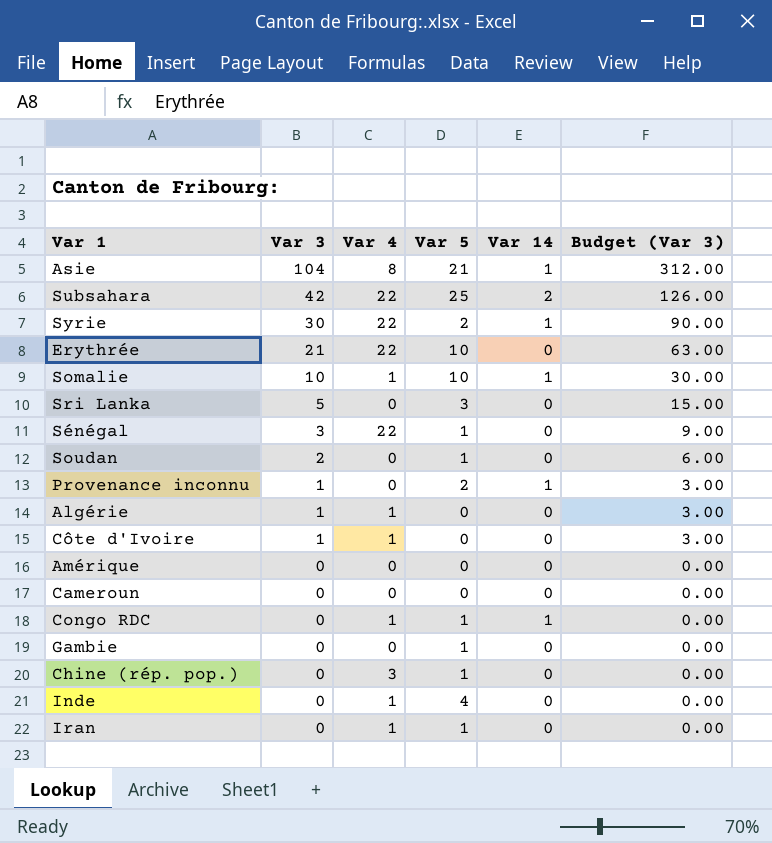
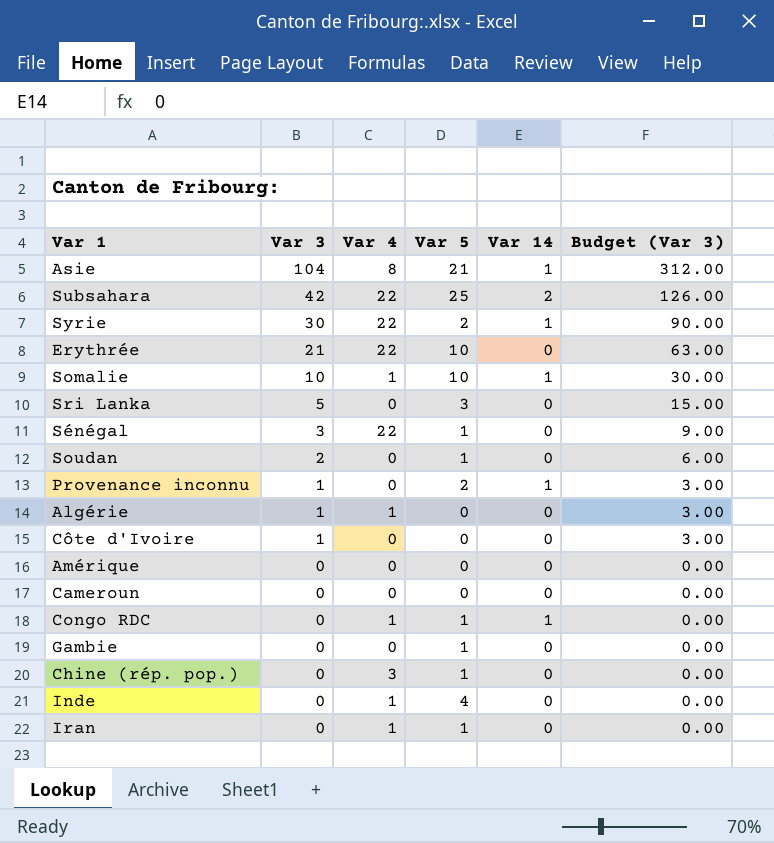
Côte d'Ivoire | Var 4: 1 -> 0

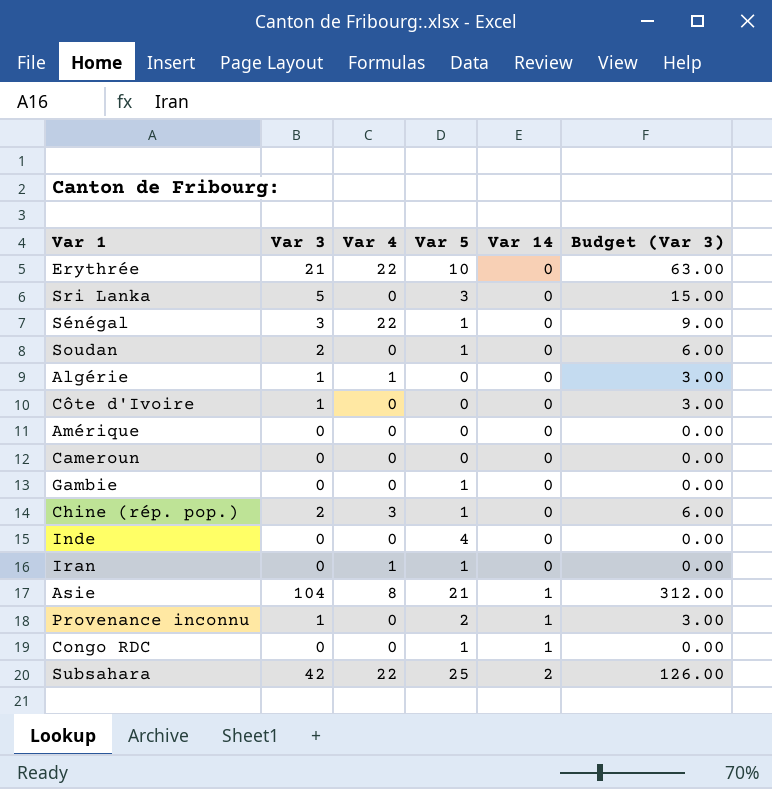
row order: Var 3 descending -> Var 14 ascending
row Syrie: 30 | 22 | 2 | 1 | 90.00 -> none
row Somalie: 10 | 1 | 10 | 1 | 30.00 -> none
Chine (rép. pop.) | Var 3: 0 -> 2
Chine (rép. pop.) | Budget (Var 3): 0.00 -> 6.00
Inde | Var 4: 1 -> 0
Congo RDC | Var 4: 1 -> 0

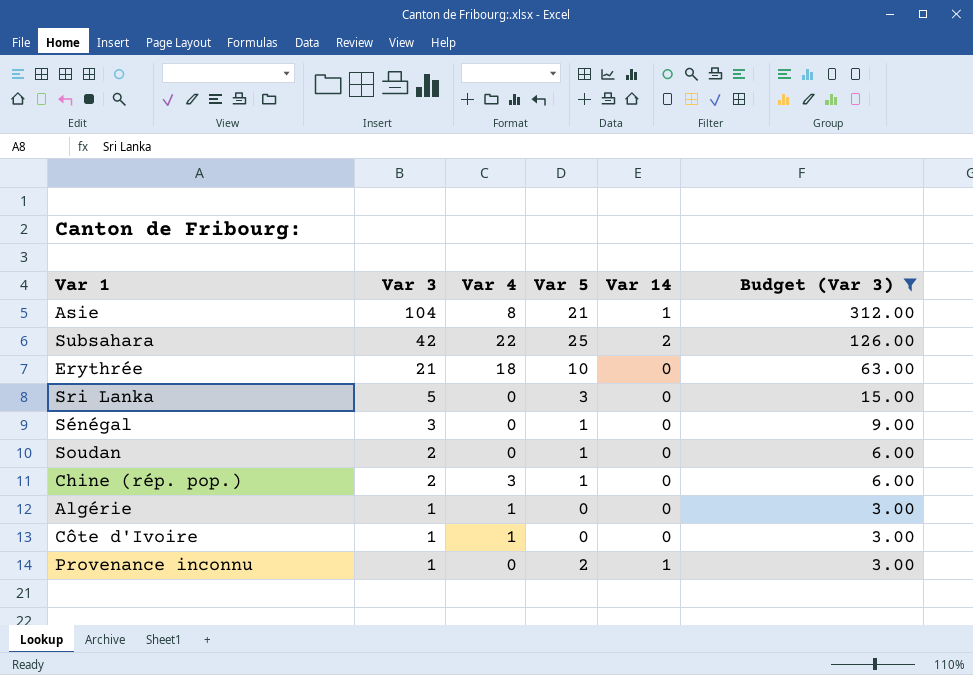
filter: none -> Budget (Var 3) != 0.00
row order: Var 14 ascending -> Var 3 descending
Erythrée | Var 4: 22 -> 18
Sénégal | Var 4: 22 -> 0
Côte d'Ivoire | Var 4: 0 -> 1

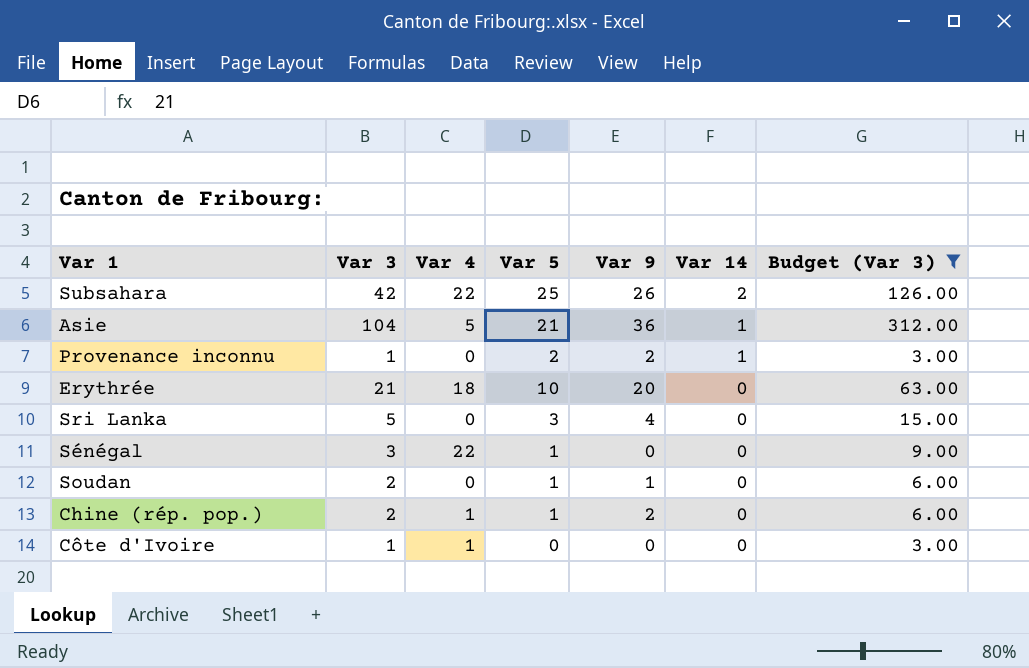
row order: Var 3 descending -> Var 14 descending
column Var 9 | position: none -> 5
row Algérie: 1 | 1 | 0 | 0 | 3.00 -> none
Asie | Var 4: 8 -> 5
Sénégal | Var 4: 0 -> 22
Chine (rép. pop.) | Var 4: 3 -> 1

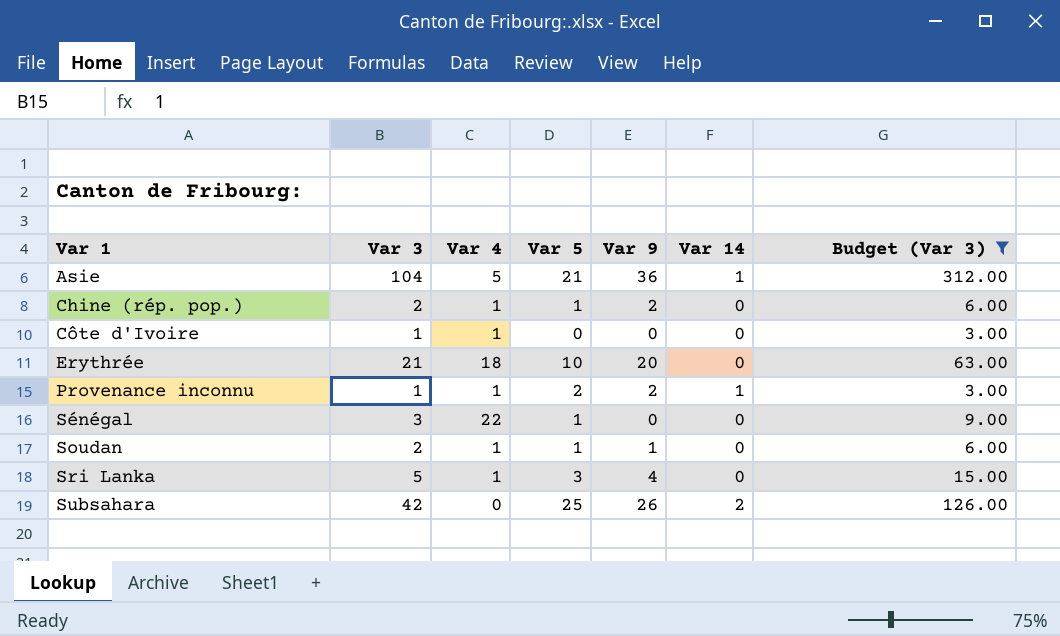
row order: Var 14 descending -> Var 1 ascending
Provenance inconnu | Var 4: 0 -> 1
Soudan | Var 4: 0 -> 1
Sri Lanka | Var 4: 0 -> 1
Subsahara | Var 4: 22 -> 0

